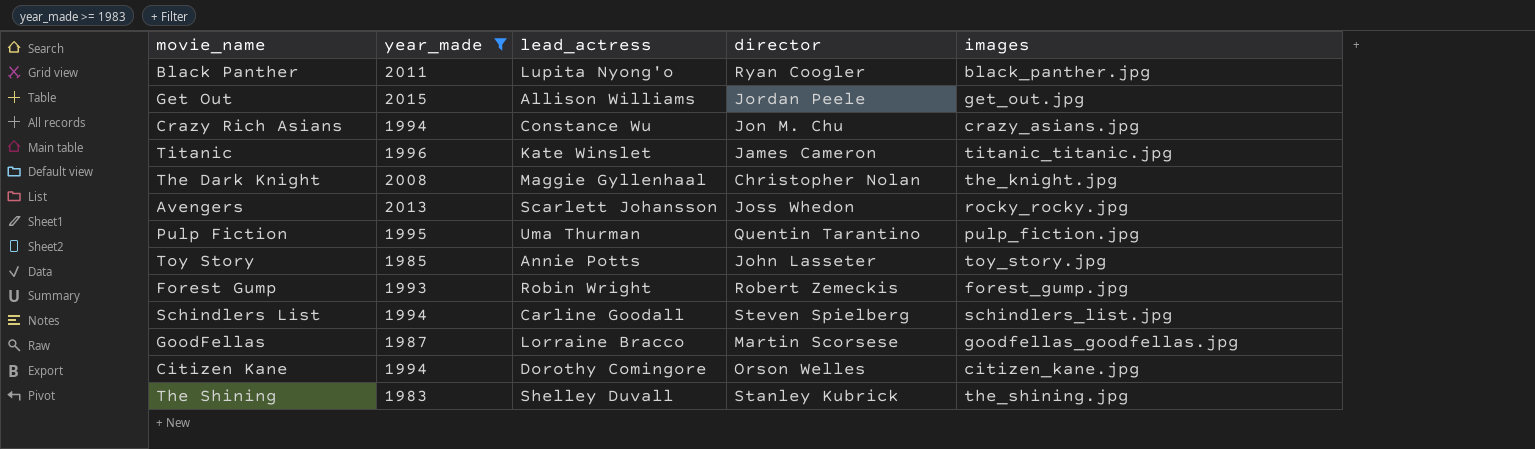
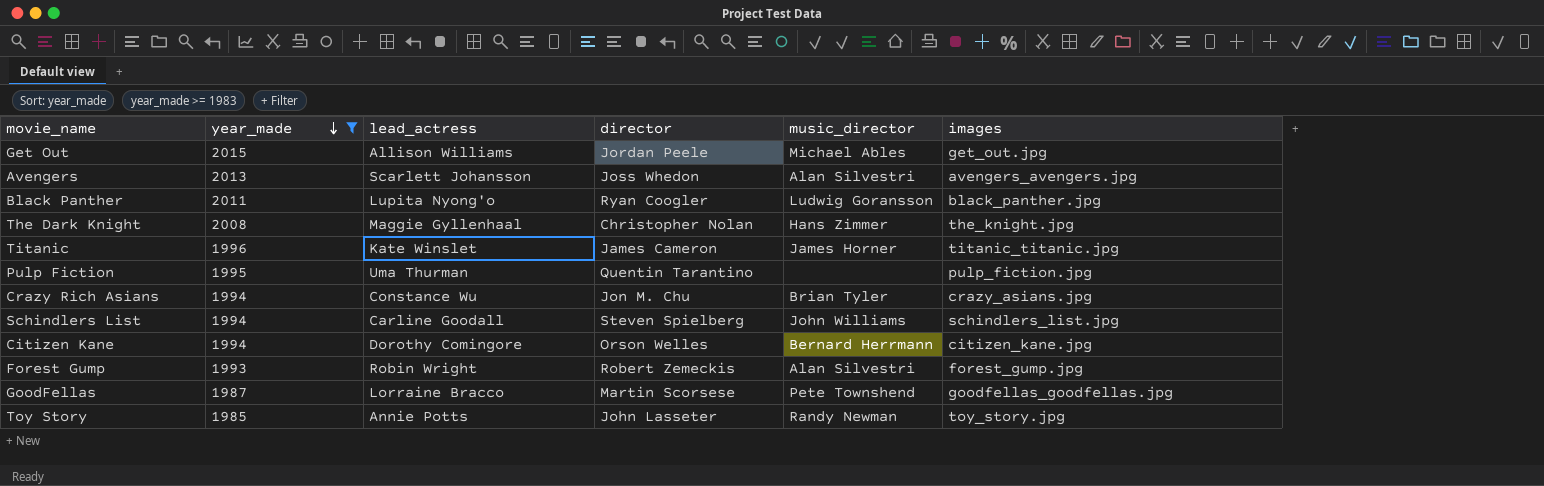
row order: none -> year_made descending
column music_director | position: none -> 5
row The Shining: 1983 | Shelley Duvall | Stanley Kubrick | the_shining.jpg -> none
Avengers | images: rocky_rocky.jpg -> avengers_avengers.jpg

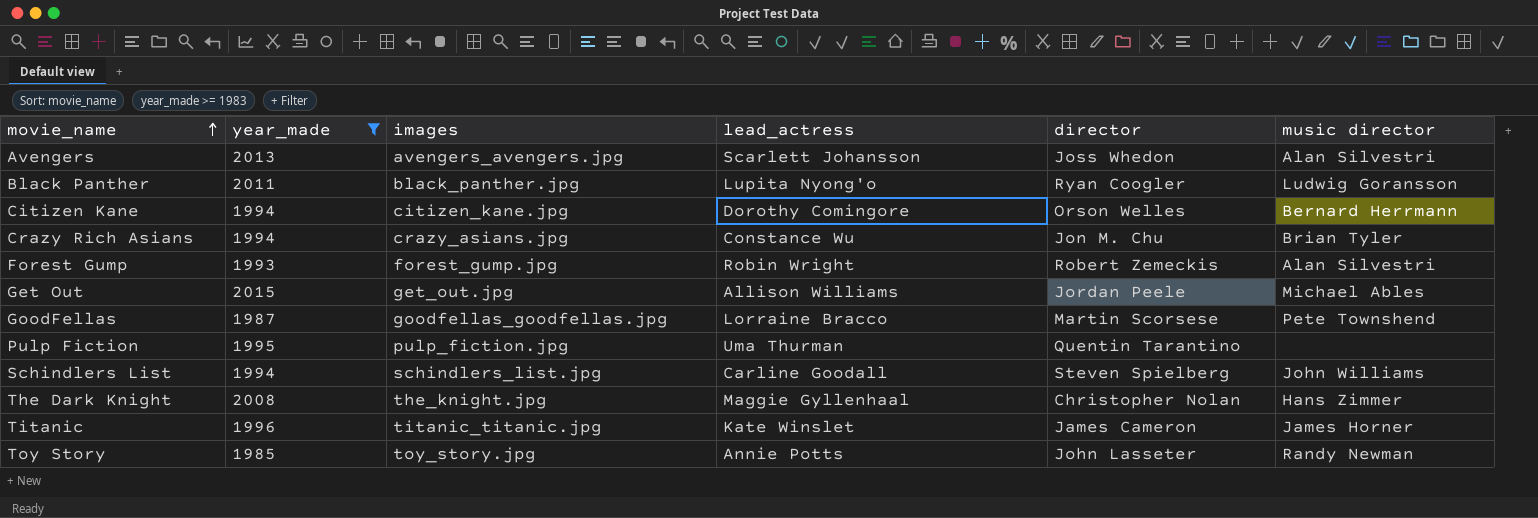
row order: year_made descending -> movie_name ascending
column images | position: 6 -> 3
column name: music_director -> music director

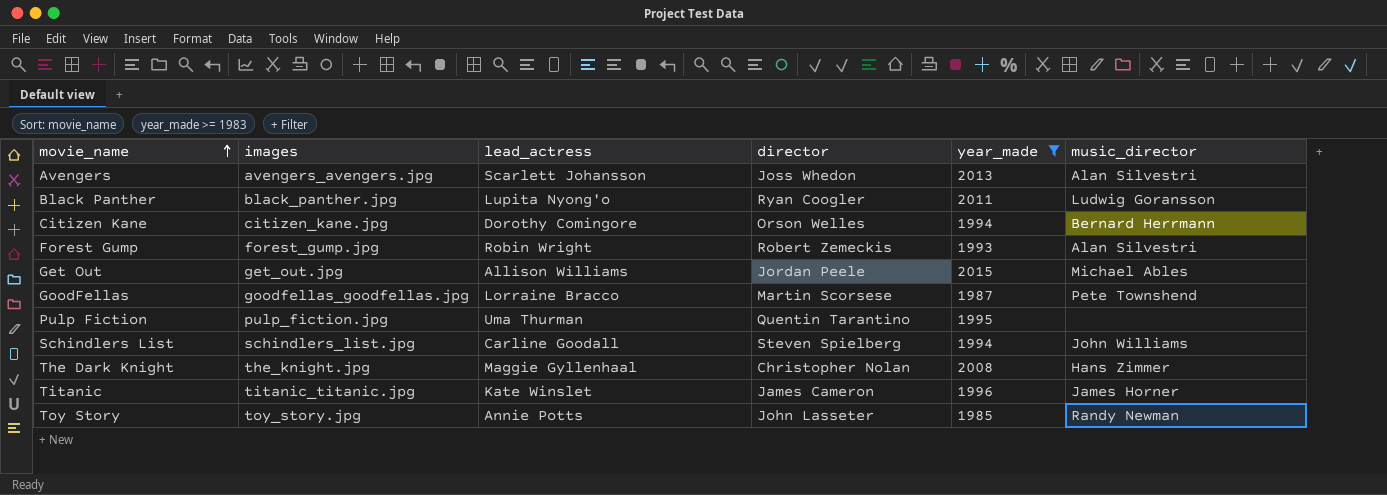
column year_made | position: 2 -> 5
column name: music director -> music_director
row Crazy Rich Asians: 1994 | crazy_asians.jpg | Constance Wu | Jon M. Chu | Brian Tyler -> none

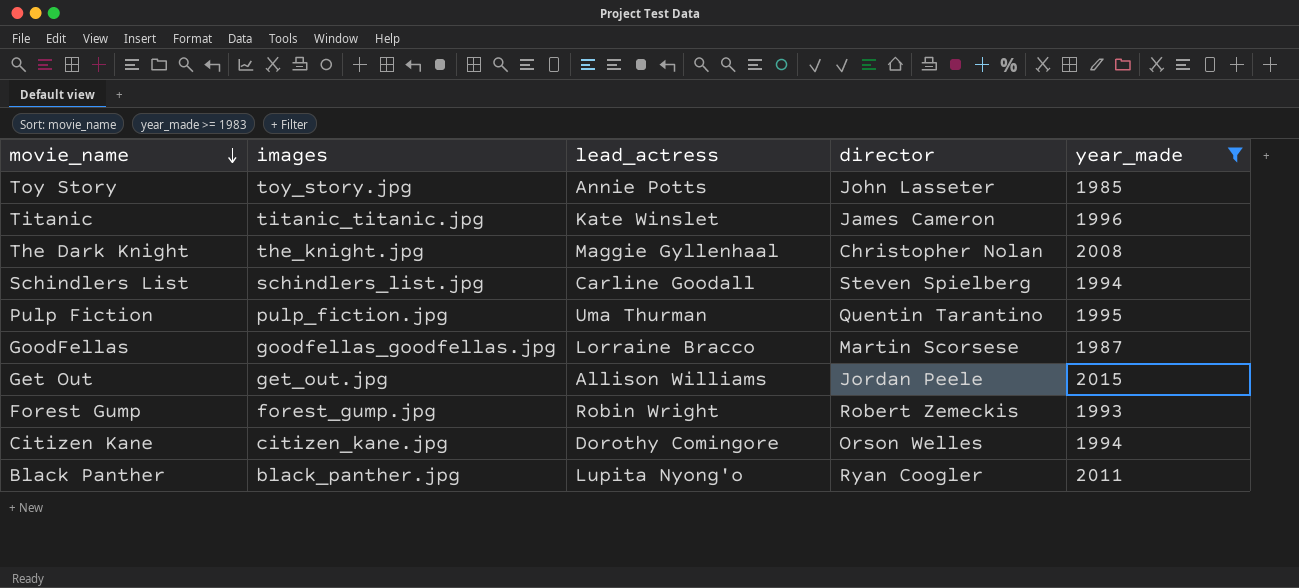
row order: movie_name ascending -> movie_name descending
column music_director | position: 6 -> none
row Avengers: avengers_avengers.jpg | Scarlett Johansson | Joss Whedon | 2013 | Alan Silvestri -> none

